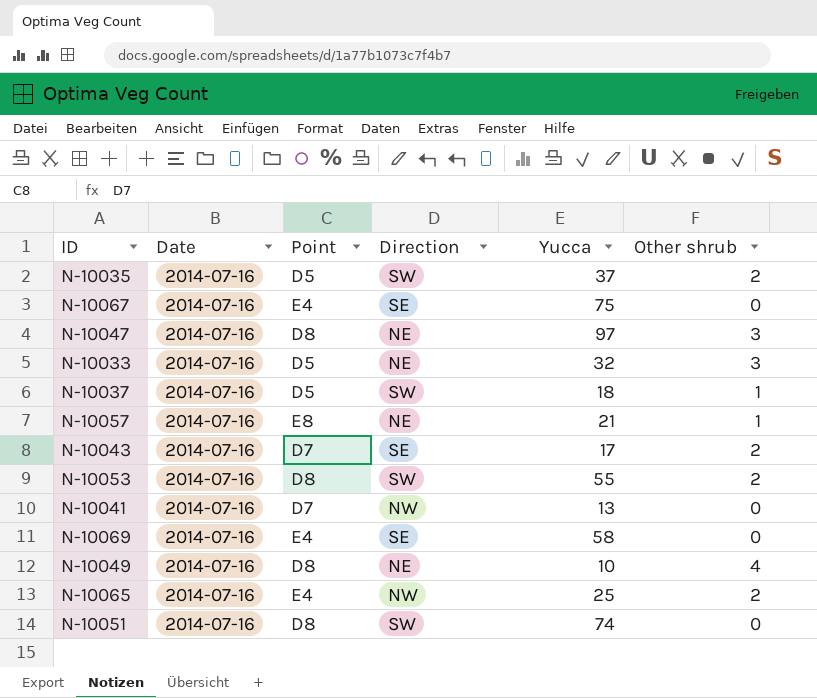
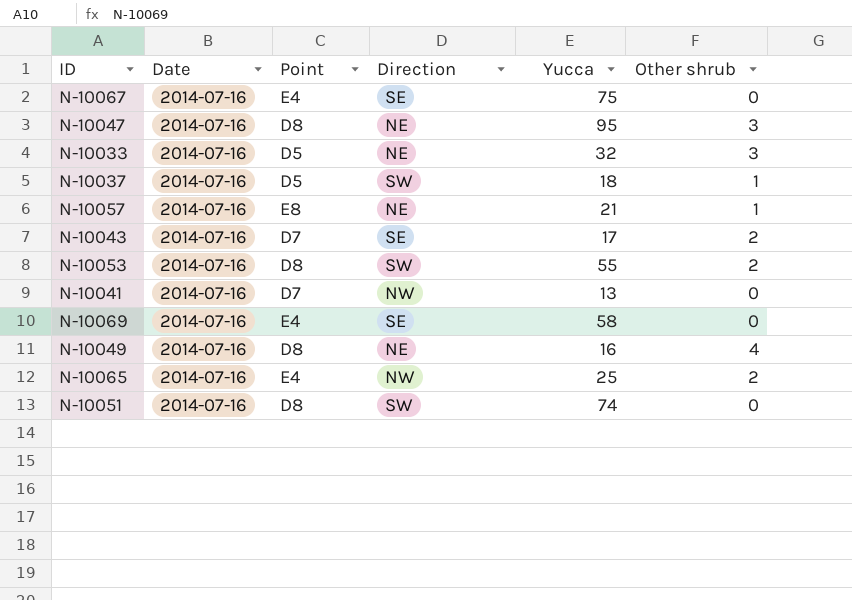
row N-10035: 2014-07-16 | D5 | SW | 37 | 2 -> none
N-10047 | Yucca: 97 -> 95
N-10049 | Yucca: 10 -> 16

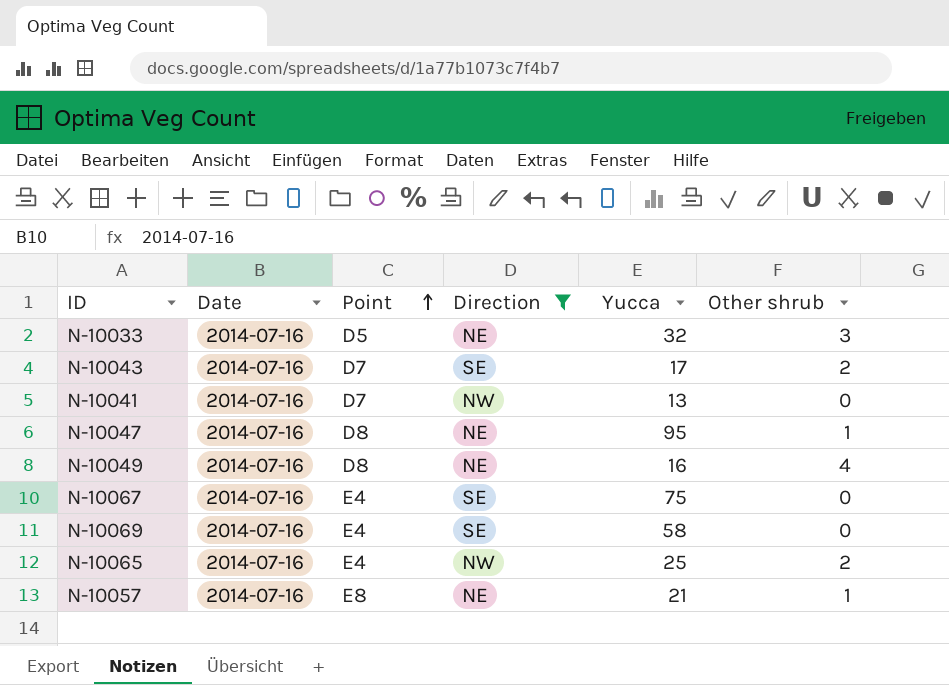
filter: none -> Direction != SW
row order: none -> Point ascending
N-10047 | Other shrub: 3 -> 1

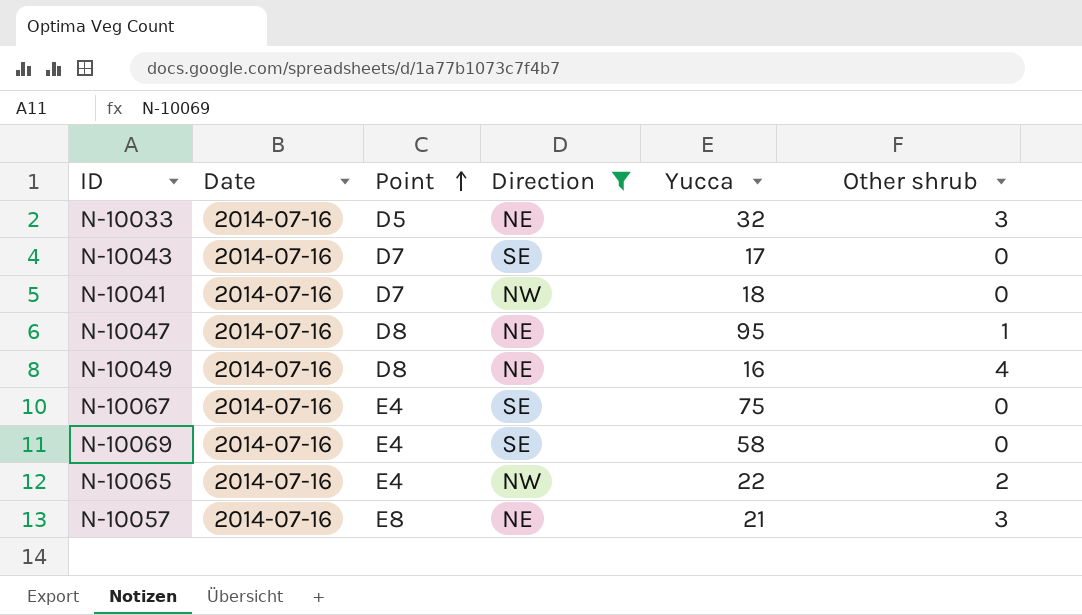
N-10043 | Other shrub: 2 -> 0
N-10041 | Yucca: 13 -> 18
N-10065 | Yucca: 25 -> 22
N-10057 | Other shrub: 1 -> 3

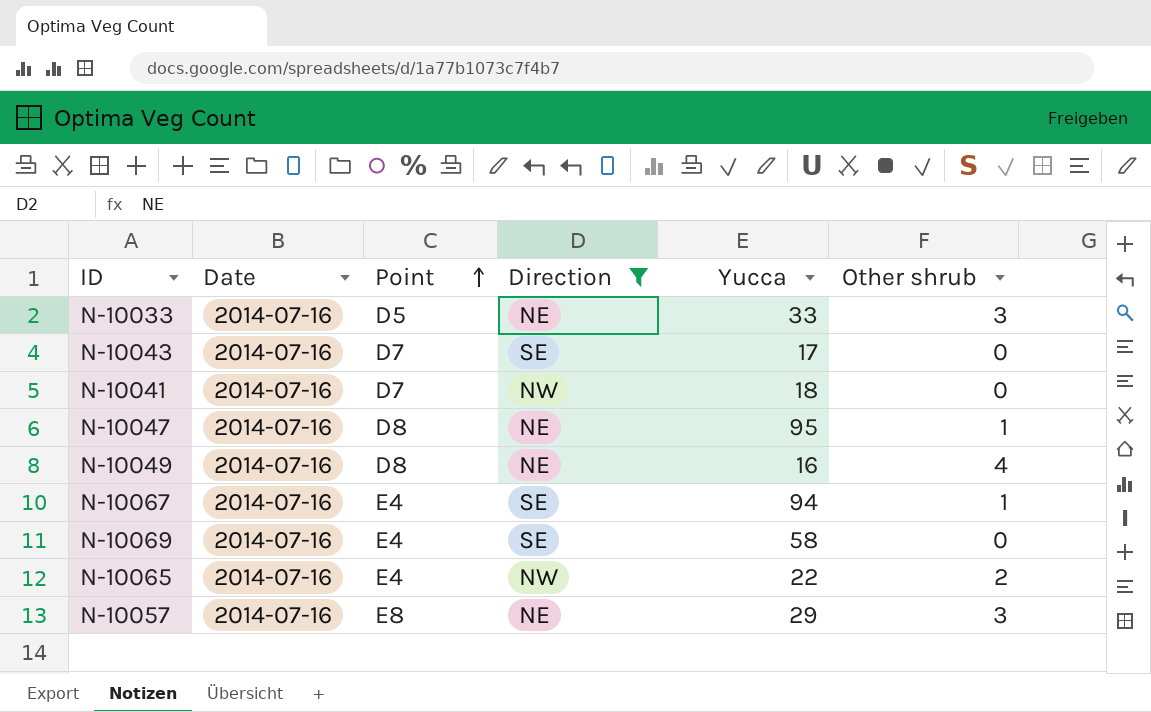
N-10033 | Yucca: 32 -> 33
N-10067 | Yucca: 75 -> 94
N-10067 | Other shrub: 0 -> 1
N-10057 | Yucca: 21 -> 29

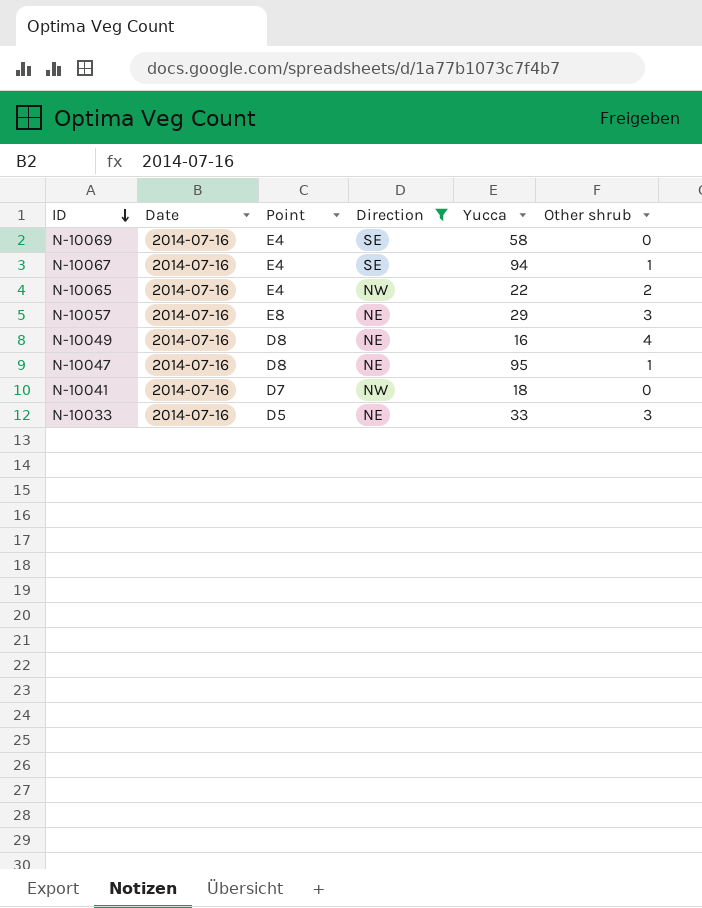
row order: Point ascending -> ID descending
row N-10043: 2014-07-16 | D7 | SE | 17 | 0 -> none

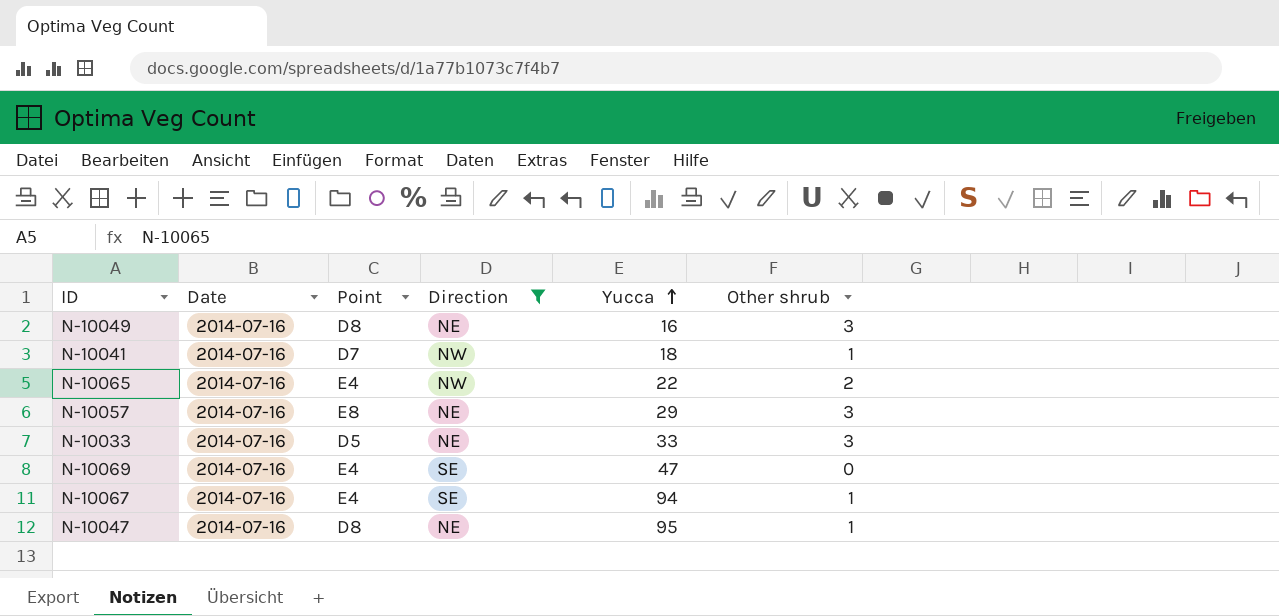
row order: ID descending -> Yucca ascending
N-10049 | Other shrub: 4 -> 3
N-10041 | Other shrub: 0 -> 1
N-10069 | Yucca: 58 -> 47

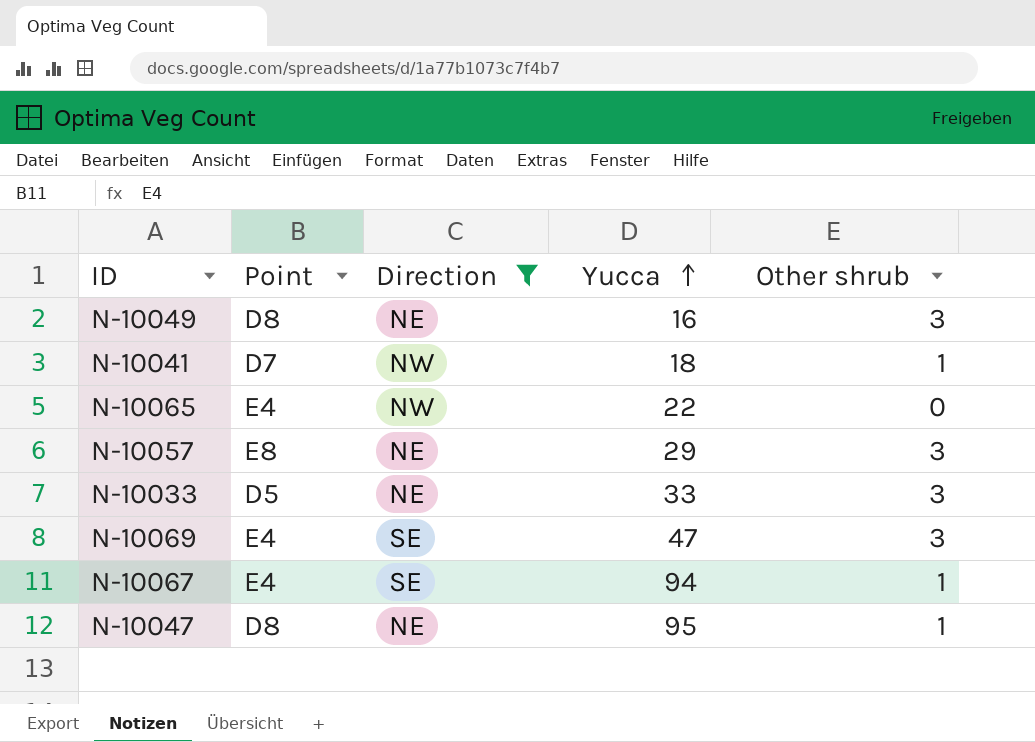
column Date | position: 2 -> none
N-10065 | Other shrub: 2 -> 0
N-10069 | Other shrub: 0 -> 3

